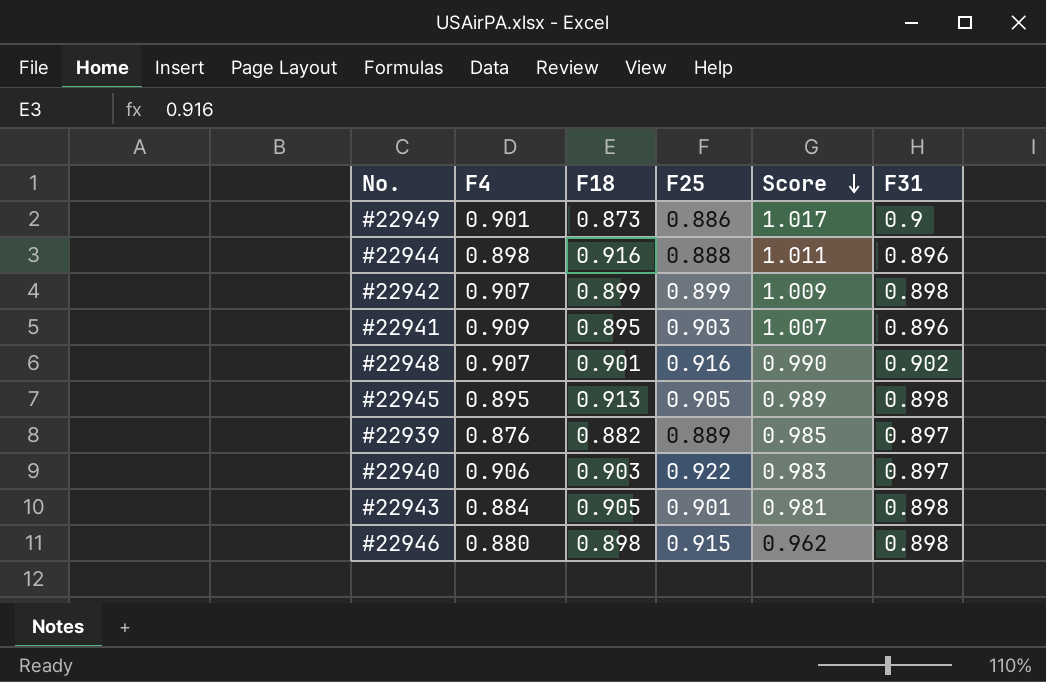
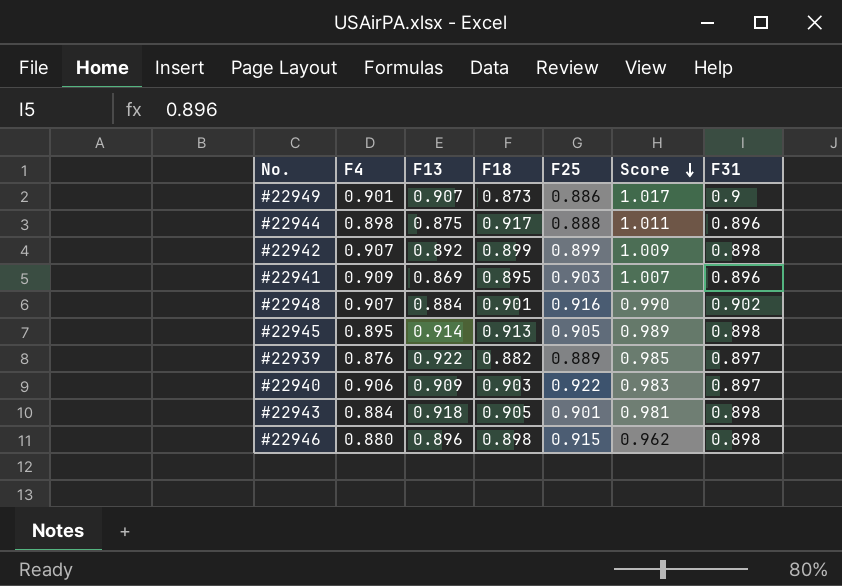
column F13 | position: none -> 3
#22944 | F18: 0.916 -> 0.917

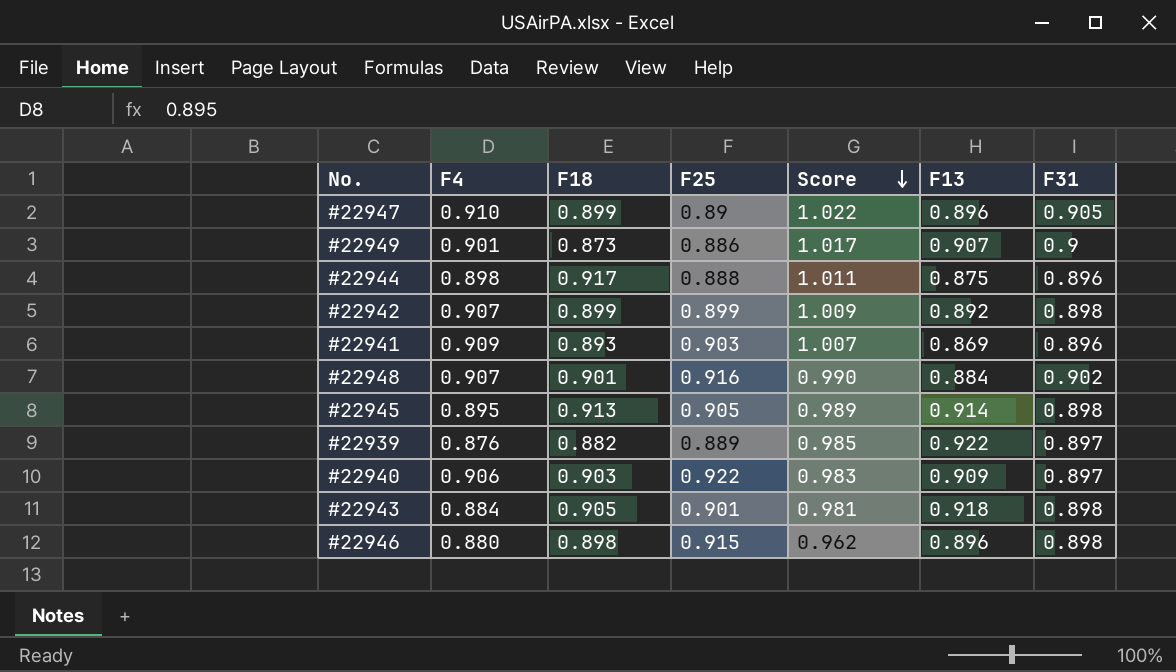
column F13 | position: 3 -> 6
row #22947: none -> 0.910 | 0.899 | 0.89 | 1.022 | 0.896 | 0.905
#22941 | F18: 0.895 -> 0.893

